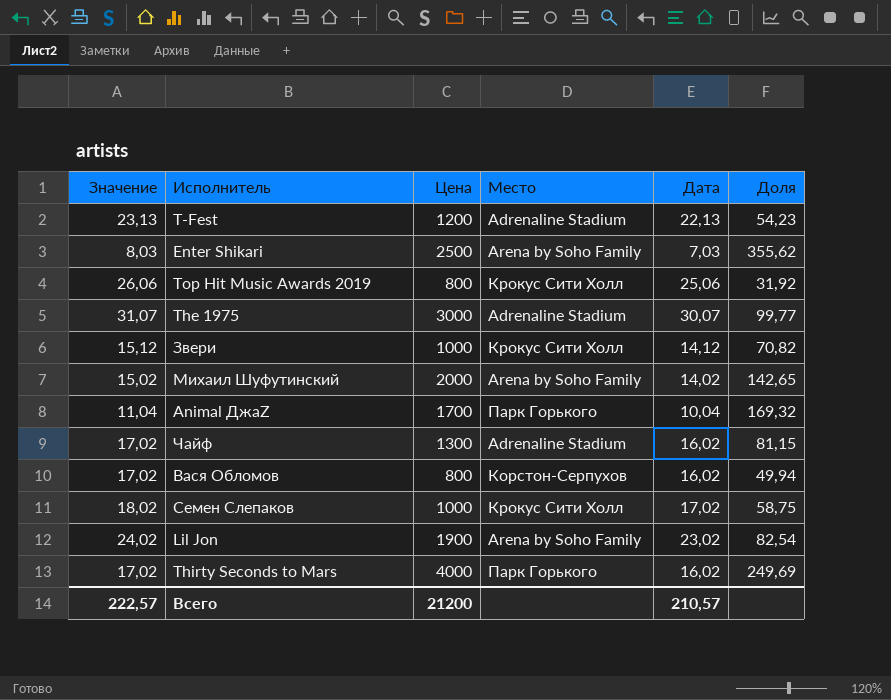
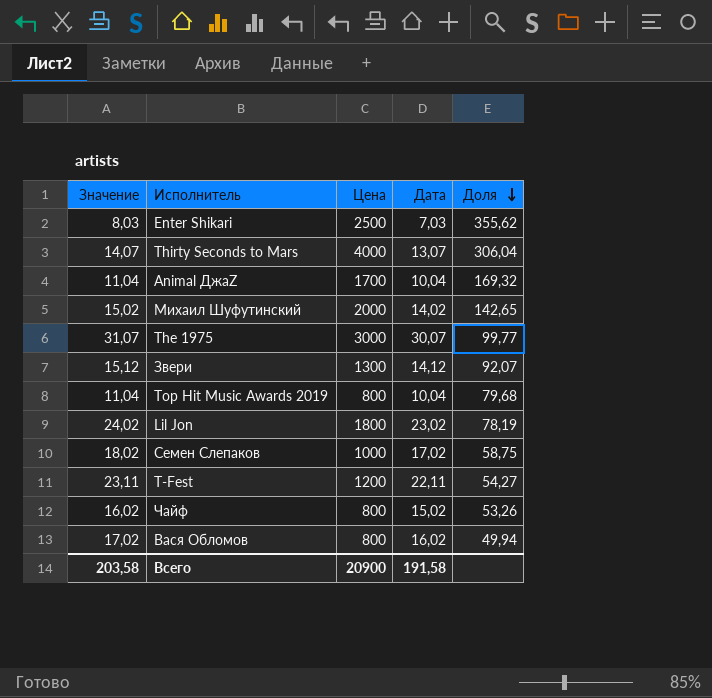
row order: none -> Доля descending
column Место | position: 4 -> none
Thirty Seconds to Mars | Значение: 17,02 -> 14,07
Thirty Seconds to Mars | Дата: 16,02 -> 13,07
Thirty Seconds to Mars | Доля: 249,69 -> 306,04
Звери | Цена: 1000 -> 1300
Звери | Доля: 70,82 -> 92,07
Top Hit Music Awards 2019 | Значение: 26,06 -> 11,04
Top Hit Music Awards 2019 | Дата: 25,06 -> 10,04
Top Hit Music Awards 2019 | Доля: 31,92 -> 79,68
Lil Jon | Цена: 1900 -> 1800
Lil Jon | Доля: 82,54 -> 78,19
T-Fest | Значение: 23,13 -> 23,11
T-Fest | Дата: 22,13 -> 22,11
T-Fest | Доля: 54,23 -> 54,27
Чайф | Значение: 17,02 -> 16,02
Чайф | Цена: 1300 -> 800
Чайф | Дата: 16,02 -> 15,02
Чайф | Доля: 81,15 -> 53,26
Всего | Значение: 222,57 -> 203,58
Всего | Цена: 21200 -> 20900
Всего | Дата: 210,57 -> 191,58

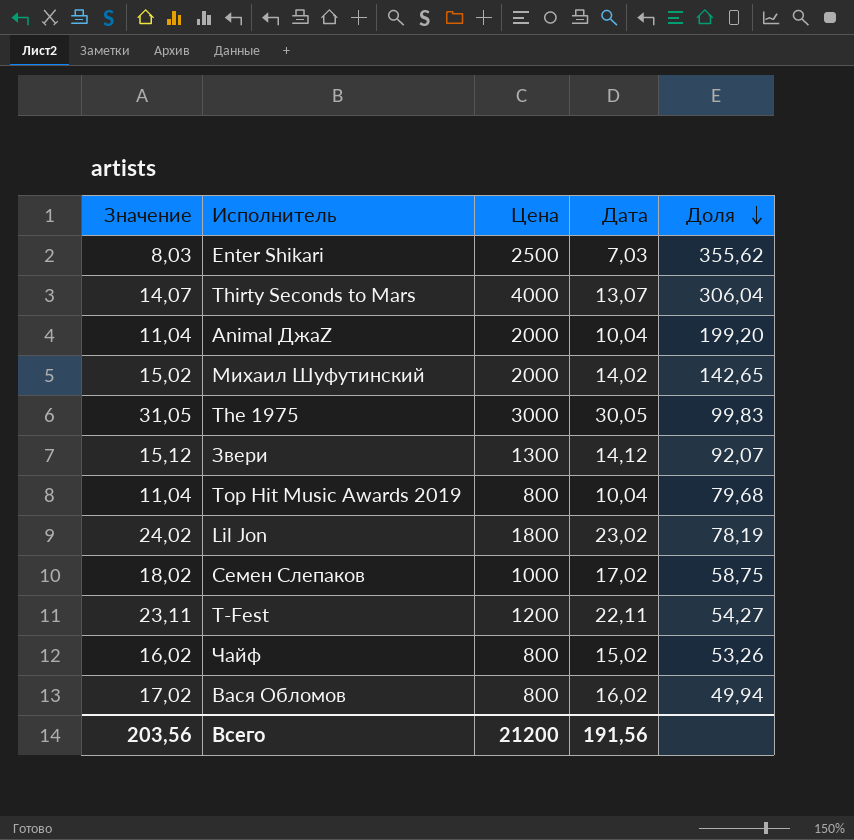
Animal ДжаZ | Цена: 1700 -> 2000
Animal ДжаZ | Доля: 169,32 -> 199,20
The 1975 | Значение: 31,07 -> 31,05
The 1975 | Дата: 30,07 -> 30,05
The 1975 | Доля: 99,77 -> 99,83
Всего | Значение: 203,58 -> 203,56
Всего | Цена: 20900 -> 21200
Всего | Дата: 191,58 -> 191,56

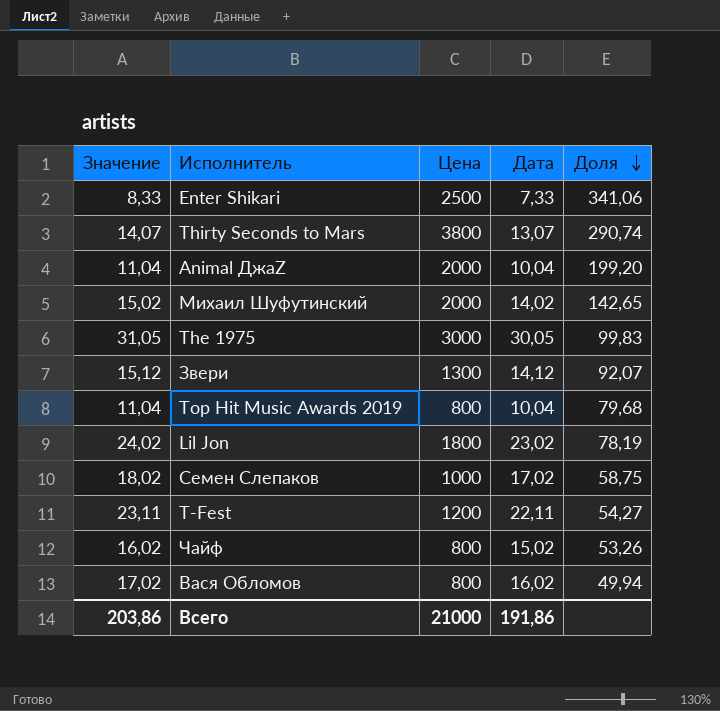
Enter Shikari | Значение: 8,03 -> 8,33
Enter Shikari | Дата: 7,03 -> 7,33
Enter Shikari | Доля: 355,62 -> 341,06
Thirty Seconds to Mars | Цена: 4000 -> 3800
Thirty Seconds to Mars | Доля: 306,04 -> 290,74
Всего | Значение: 203,56 -> 203,86
Всего | Цена: 21200 -> 21000
Всего | Дата: 191,56 -> 191,86

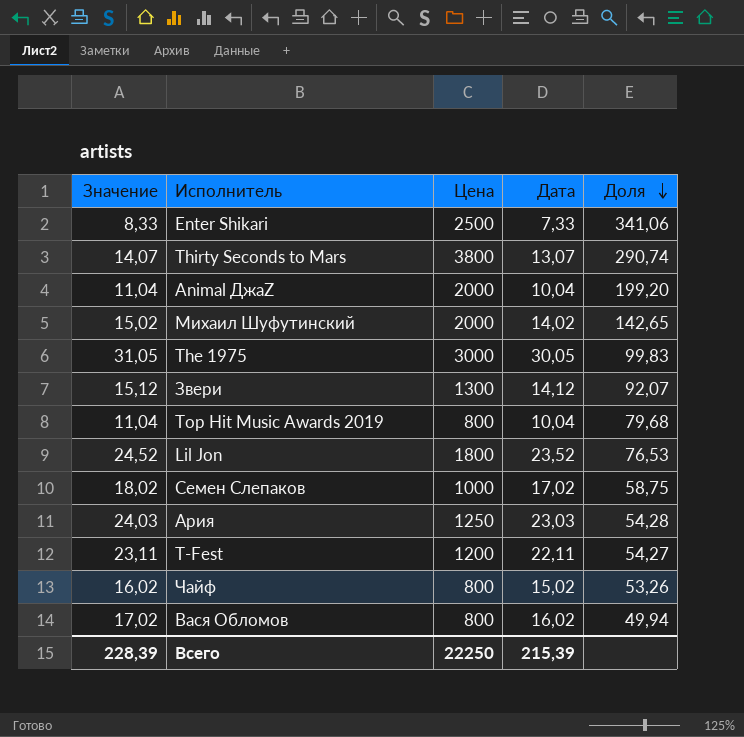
Lil Jon | Значение: 24,02 -> 24,52
Lil Jon | Дата: 23,02 -> 23,52
Lil Jon | Доля: 78,19 -> 76,53
row Ария: none -> 24,03 | 1250 | 23,03 | 54,28
Всего | Значение: 203,86 -> 228,39
Всего | Цена: 21000 -> 22250
Всего | Дата: 191,86 -> 215,39

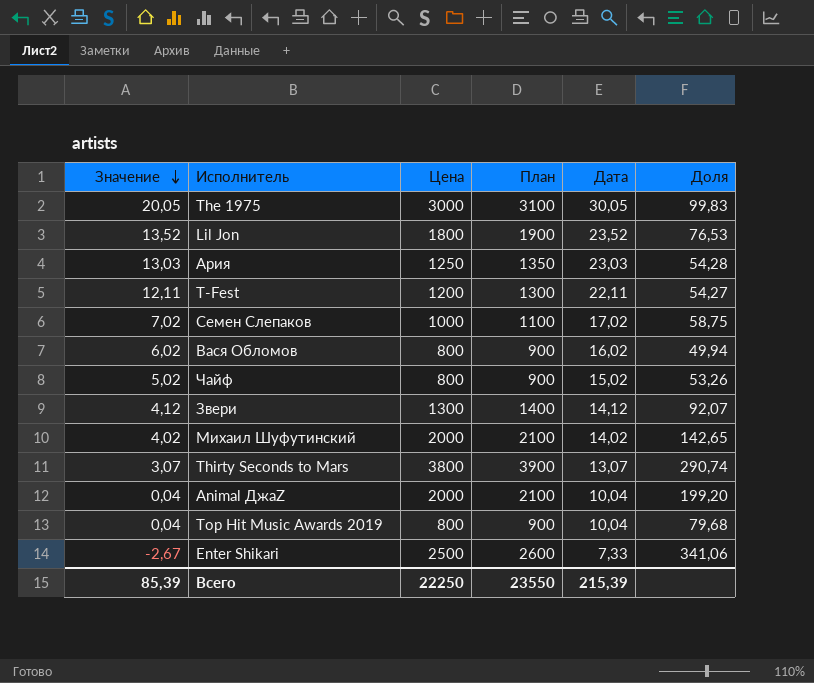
row order: Доля descending -> Значение descending
column Значение | formula: [Дата] + 1 -> [Дата] - 10
column План | formula: none -> [Цена] + 100
Всего | Значение: 228,39 -> 85,39

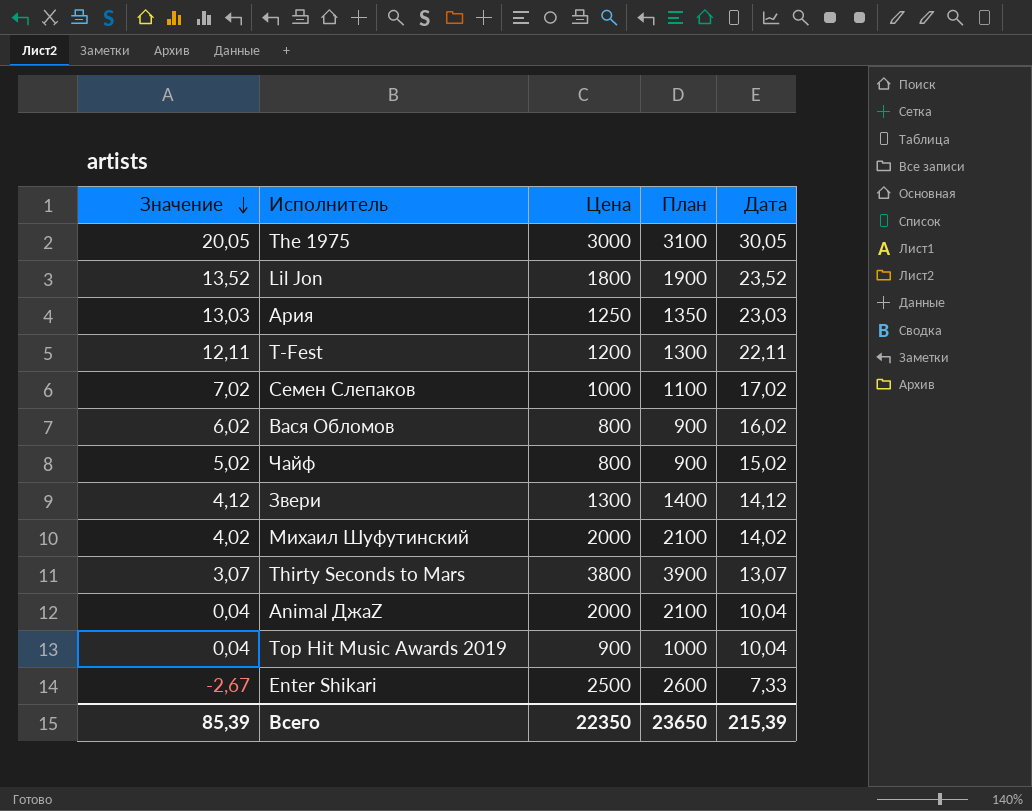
column Доля | formula: [Цена] / [Дата] -> none
Top Hit Music Awards 2019 | Цена: 800 -> 900
Top Hit Music Awards 2019 | План: 900 -> 1000
Всего | Цена: 22250 -> 22350
Всего | План: 23550 -> 23650

